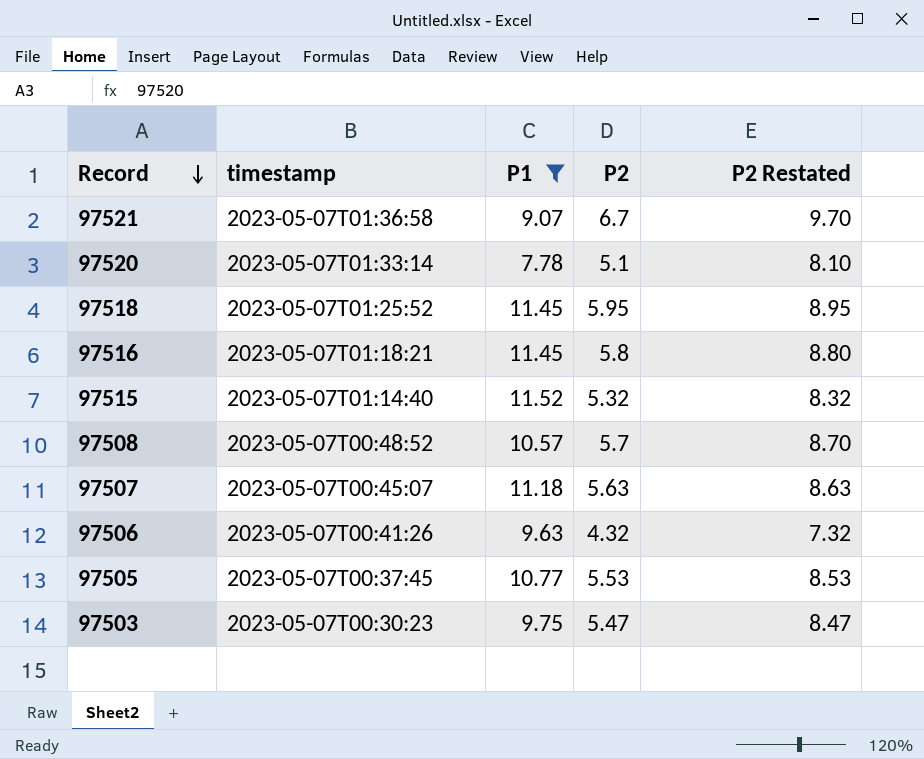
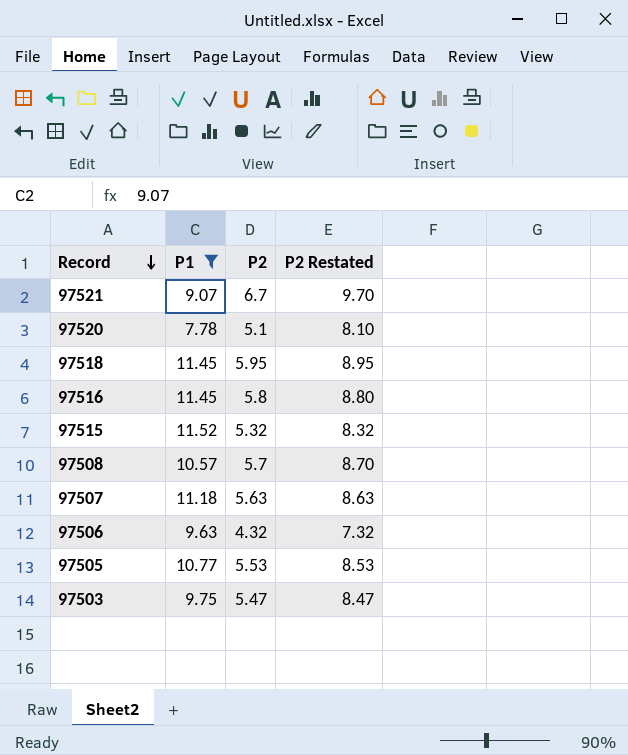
column timestamp | position: 2 -> none

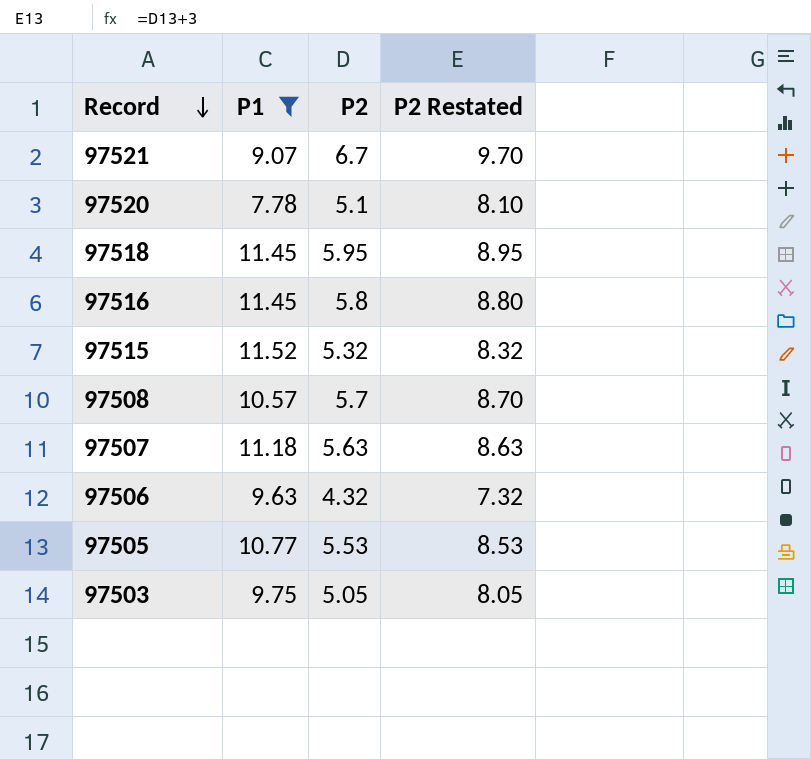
97503 | P2: 5.47 -> 5.05
97503 | P2 Restated: 8.47 -> 8.05

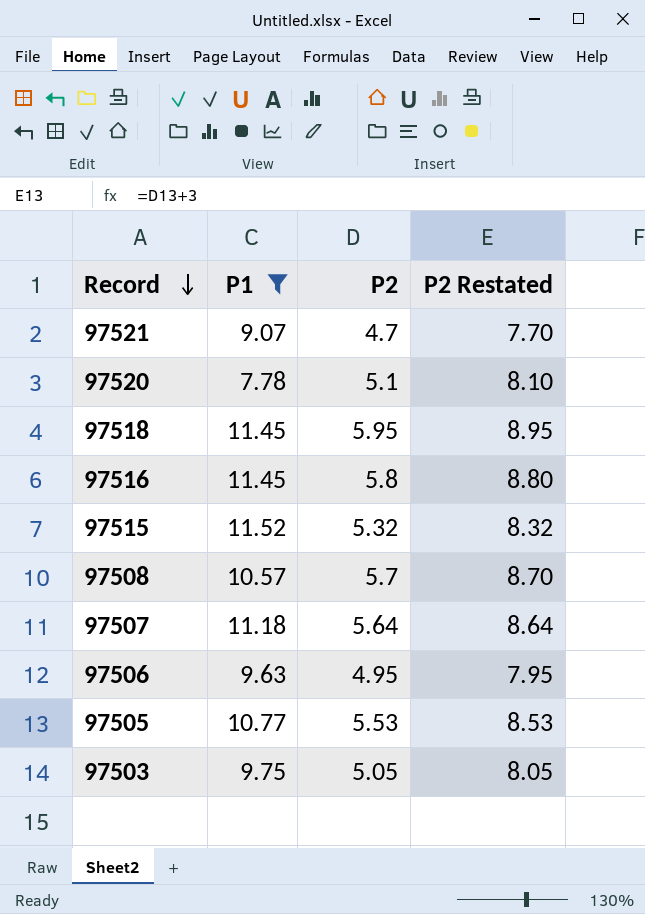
97521 | P2: 6.7 -> 4.7
97521 | P2 Restated: 9.70 -> 7.70
97507 | P2: 5.63 -> 5.64
97507 | P2 Restated: 8.63 -> 8.64
97506 | P2: 4.32 -> 4.95
97506 | P2 Restated: 7.32 -> 7.95

